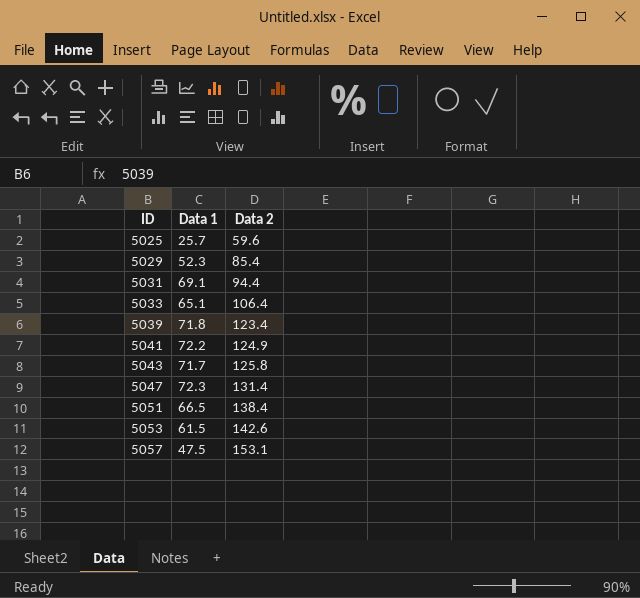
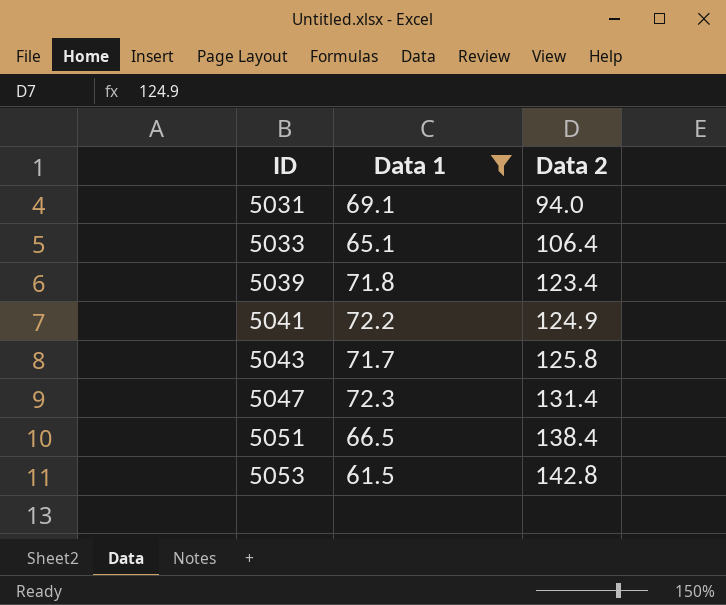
filter: none -> Data 1 >= 61.5
5031 | Data 2: 94.4 -> 94.0
5053 | Data 2: 142.6 -> 142.8

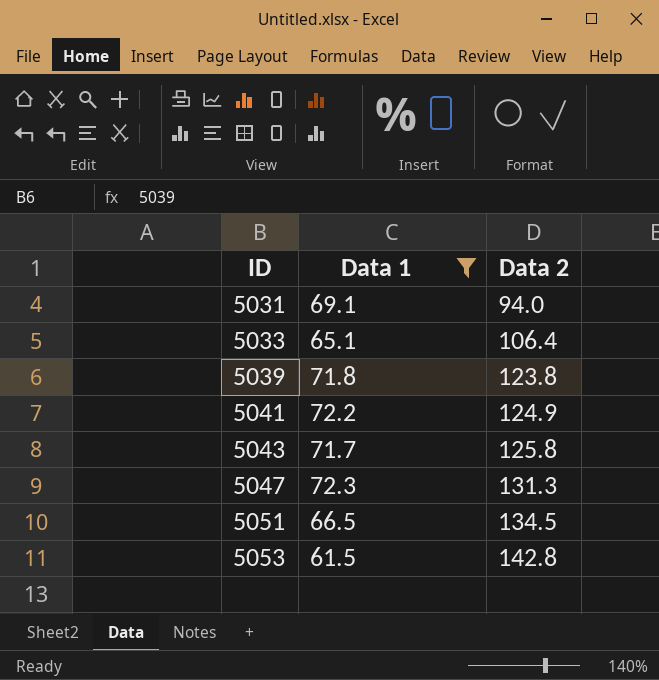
5039 | Data 2: 123.4 -> 123.8
5047 | Data 2: 131.4 -> 131.3
5051 | Data 2: 138.4 -> 134.5

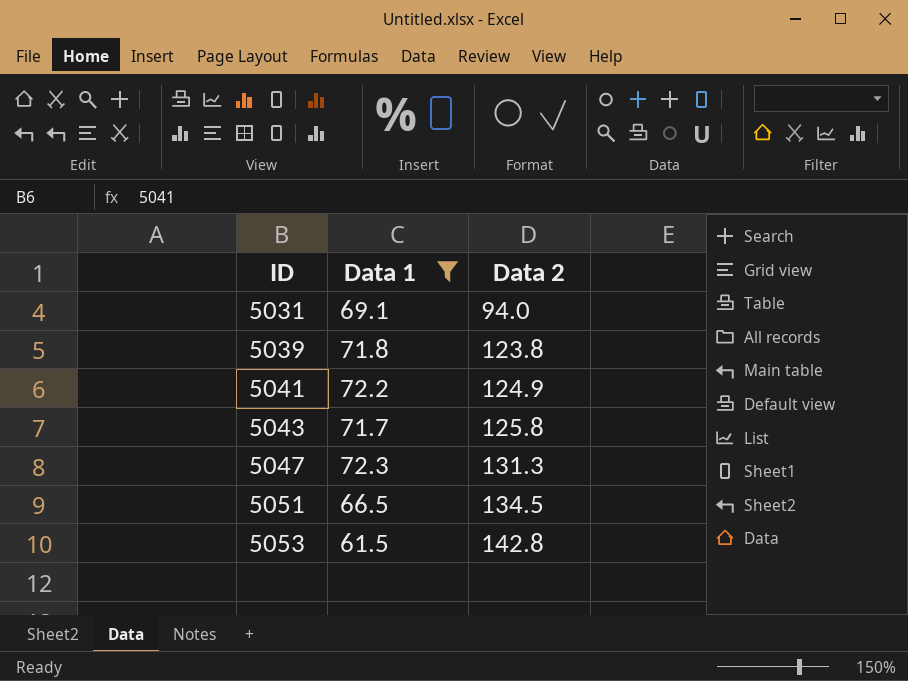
row 5033: 65.1 | 106.4 -> none

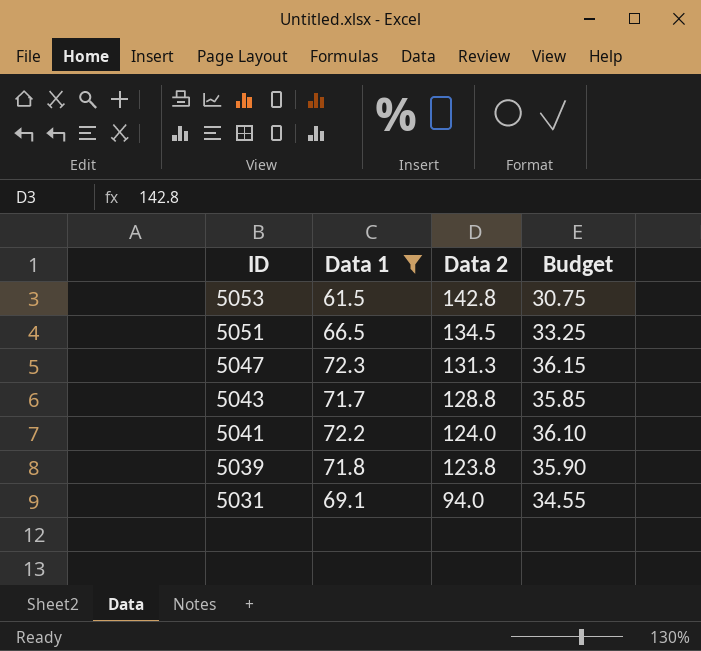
row order: ID ascending -> ID descending
column Budget | formula: none -> [Data 1] * 0.5
5043 | Data 2: 125.8 -> 128.8
5041 | Data 2: 124.9 -> 124.0

